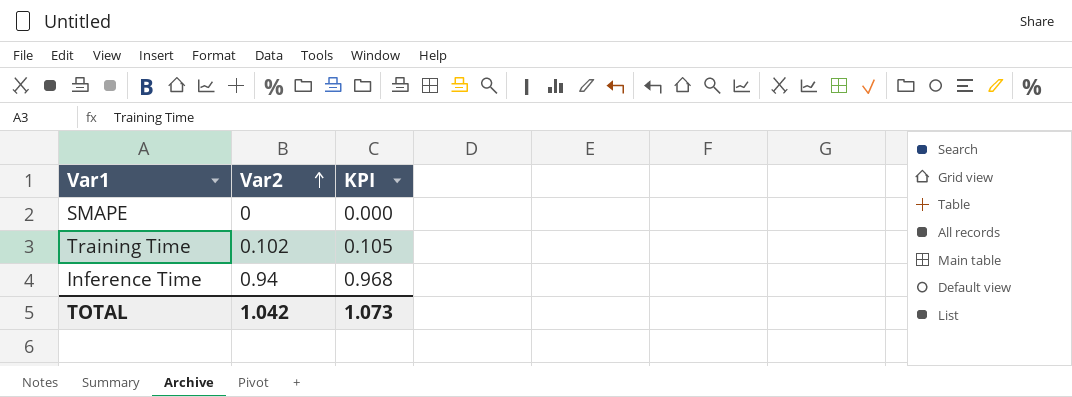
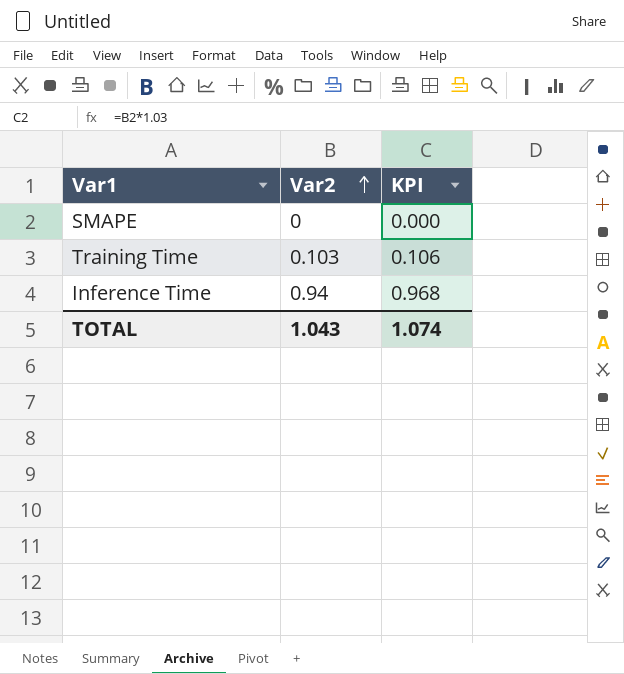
Training Time | Var2: 0.102 -> 0.103
Training Time | KPI: 0.105 -> 0.106
TOTAL | Var2: 1.042 -> 1.043
TOTAL | KPI: 1.073 -> 1.074

